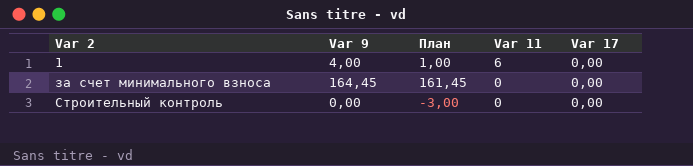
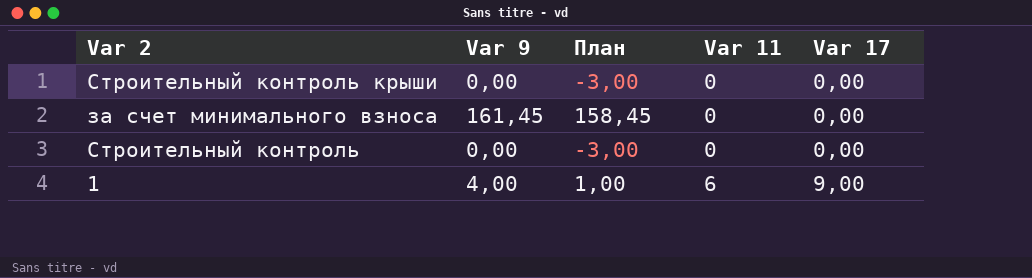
row order: Var 2 ascending -> Var 11 ascending
row Строительный контроль крыши: none -> 0,00 | -3,00 | 0 | 0,00
за счет минимального взноса | Var 9: 164,45 -> 161,45
за счет минимального взноса | План: 161,45 -> 158,45
1 | Var 17: 0,00 -> 9,00

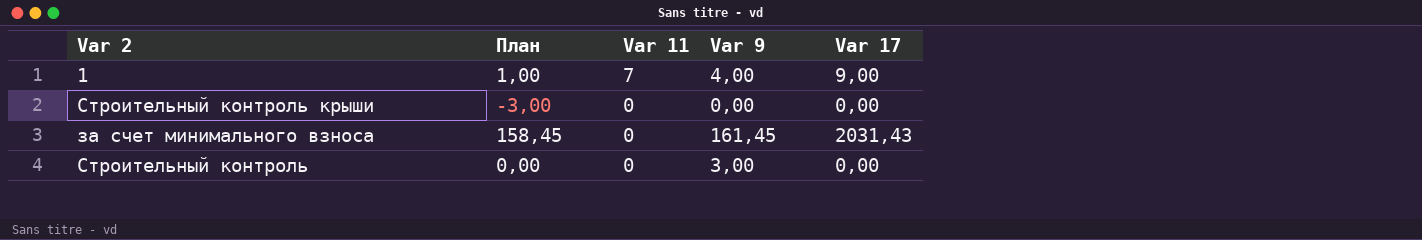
row order: Var 11 ascending -> Var 11 descending
column Var 9 | position: 2 -> 4
1 | Var 11: 6 -> 7
за счет минимального взноса | Var 17: 0,00 -> 2031,43
Строительный контроль | План: -3,00 -> 0,00
Строительный контроль | Var 9: 0,00 -> 3,00

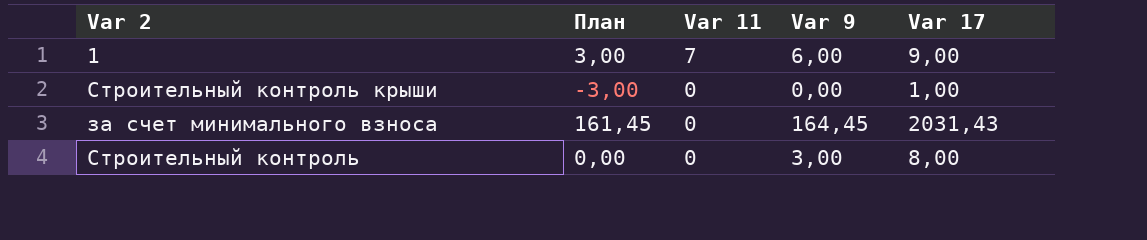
1 | План: 1,00 -> 3,00
1 | Var 9: 4,00 -> 6,00
Строительный контроль крыши | Var 17: 0,00 -> 1,00
за счет минимального взноса | План: 158,45 -> 161,45
за счет минимального взноса | Var 9: 161,45 -> 164,45
Строительный контроль | Var 17: 0,00 -> 8,00

